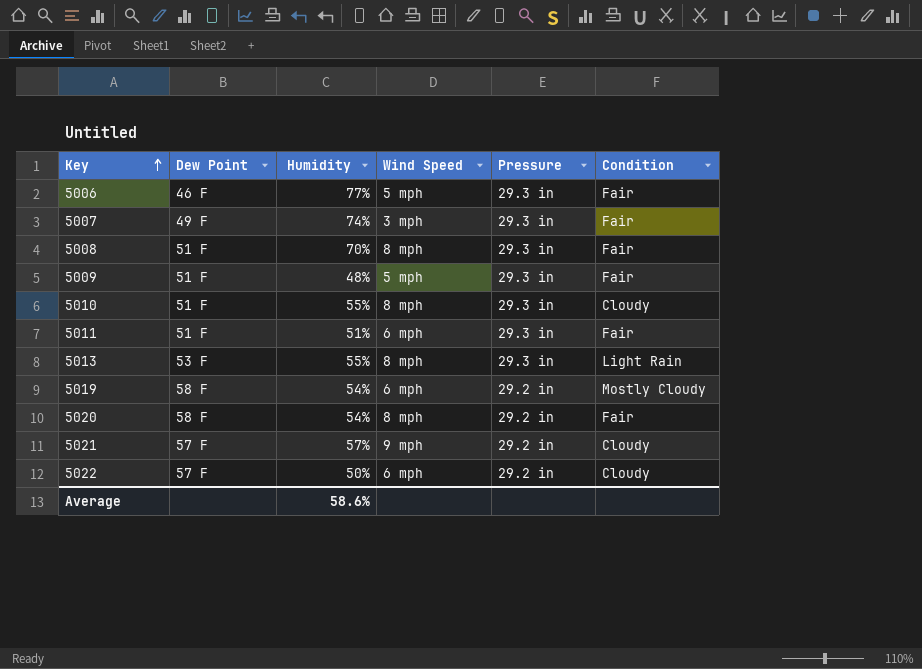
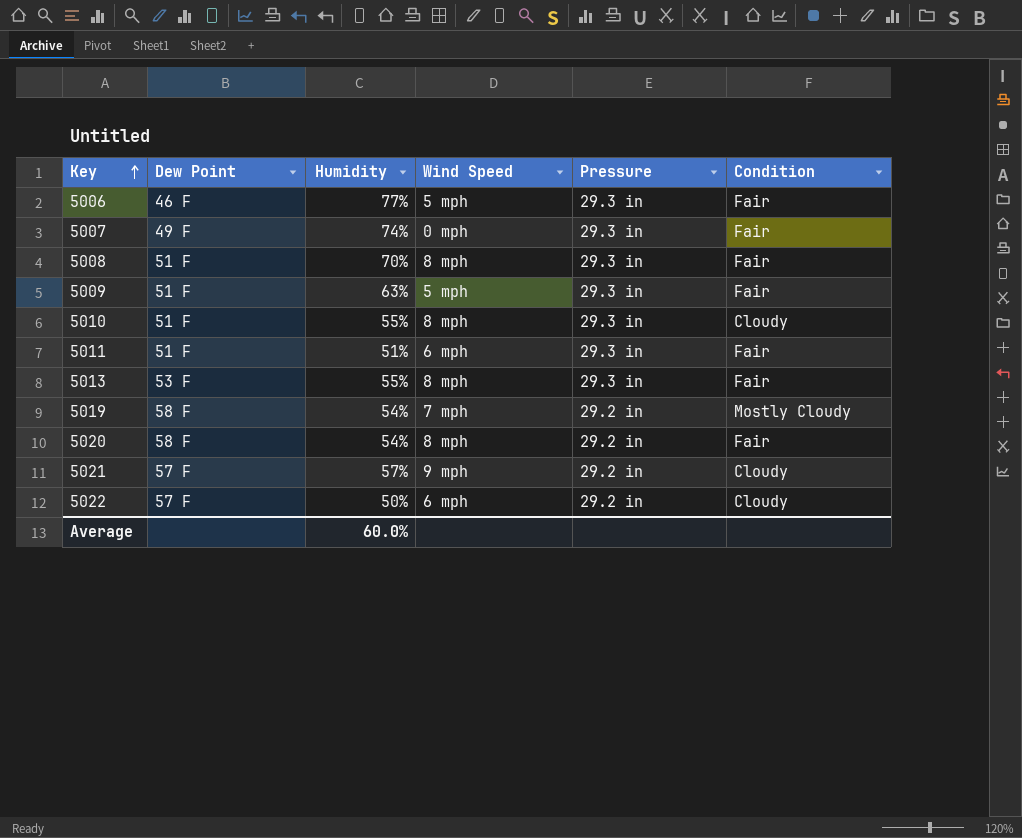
5007 | Wind Speed: 3 mph -> 0 mph
5009 | Humidity: 48% -> 63%
5013 | Condition: Light Rain -> Fair
5019 | Wind Speed: 6 mph -> 7 mph
Average | Humidity: 58.6% -> 60.0%

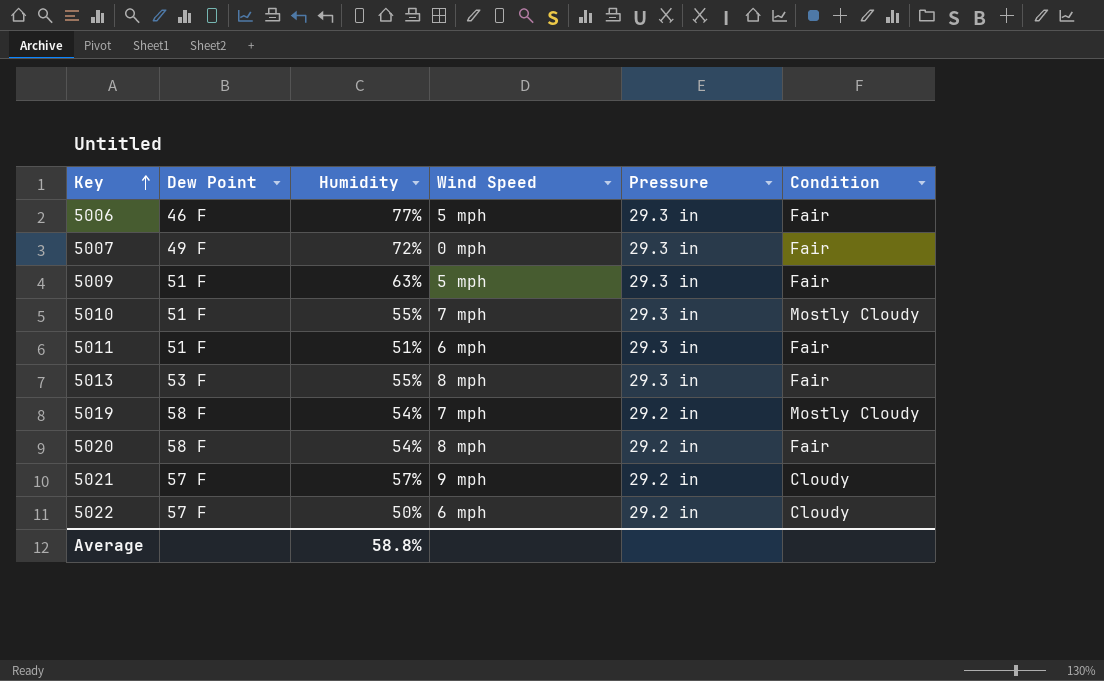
row 5008: 51 F | 70% | 8 mph | 29.3 in | Fair -> none
5007 | Humidity: 74% -> 72%
5010 | Wind Speed: 8 mph -> 7 mph
5010 | Condition: Cloudy -> Mostly Cloudy
Average | Humidity: 60.0% -> 58.8%

